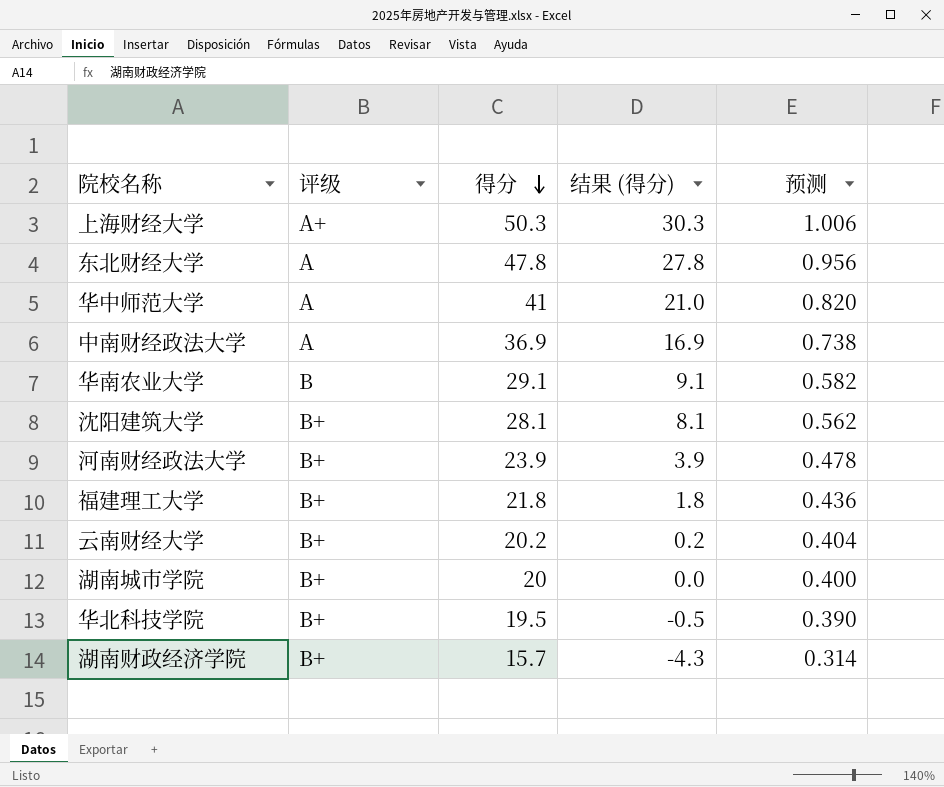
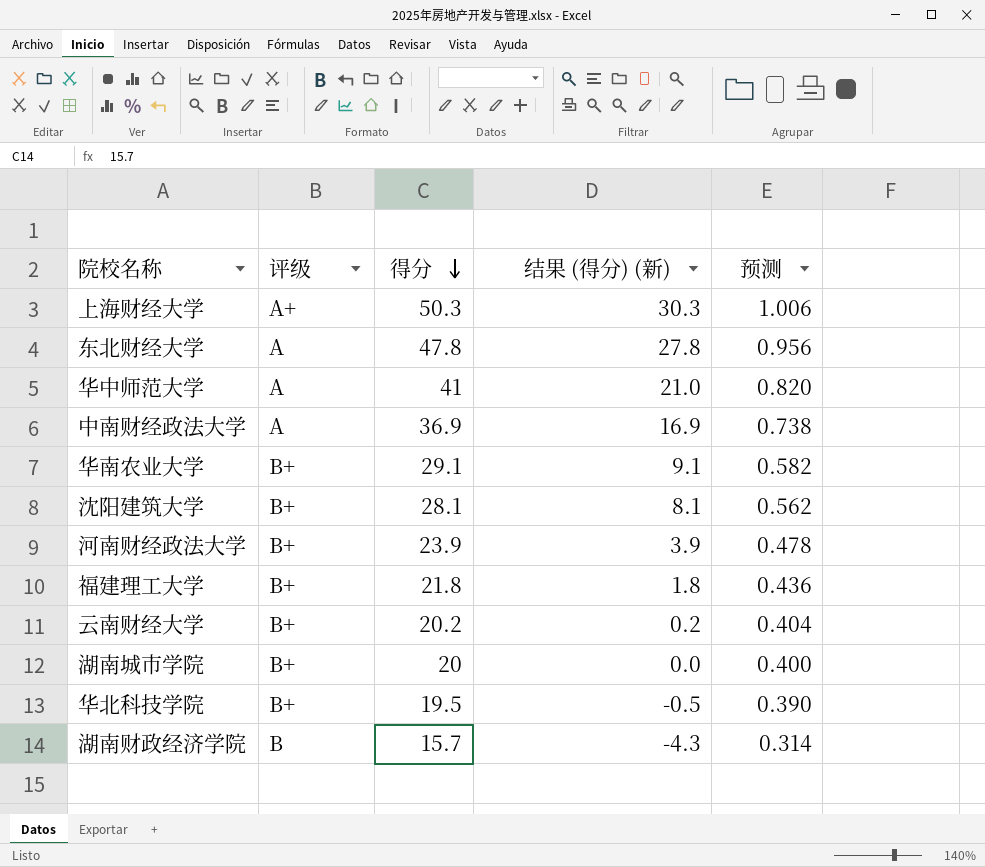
column name: 结果 (得分) -> 结果 (得分) (新)
华南农业大学 | 评级: B -> B+
湖南财政经济学院 | 评级: B+ -> B

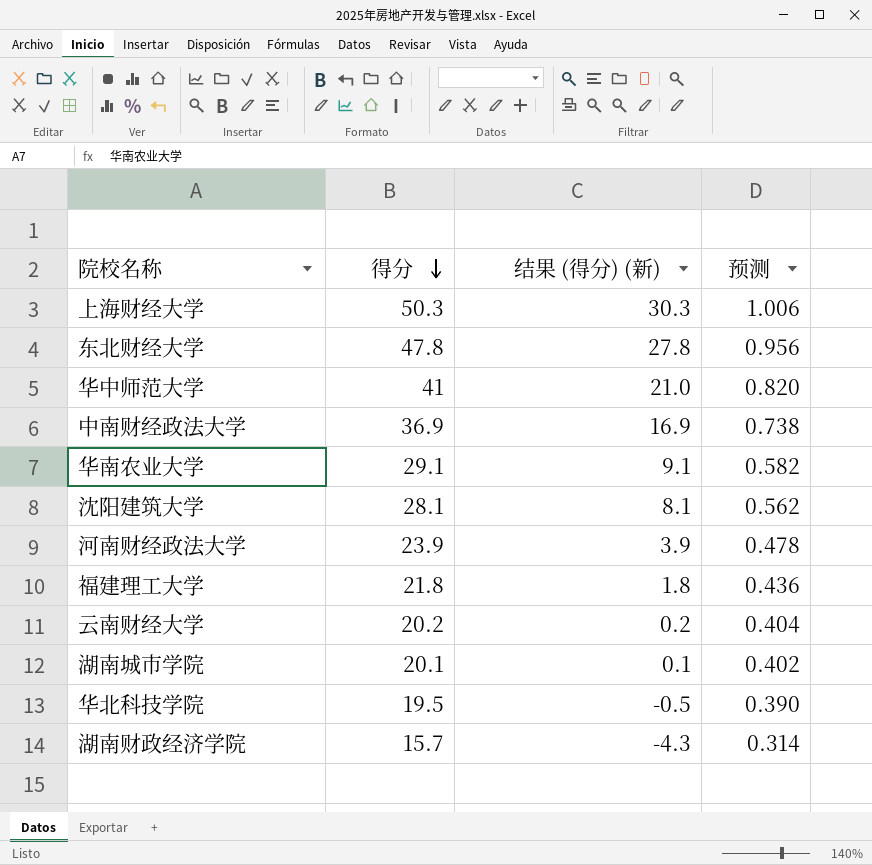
column 评级 | position: 2 -> none
湖南城市学院 | 得分: 20 -> 20.1
湖南城市学院 | 结果 (得分) (新): 0.0 -> 0.1
湖南城市学院 | 预测: 0.400 -> 0.402

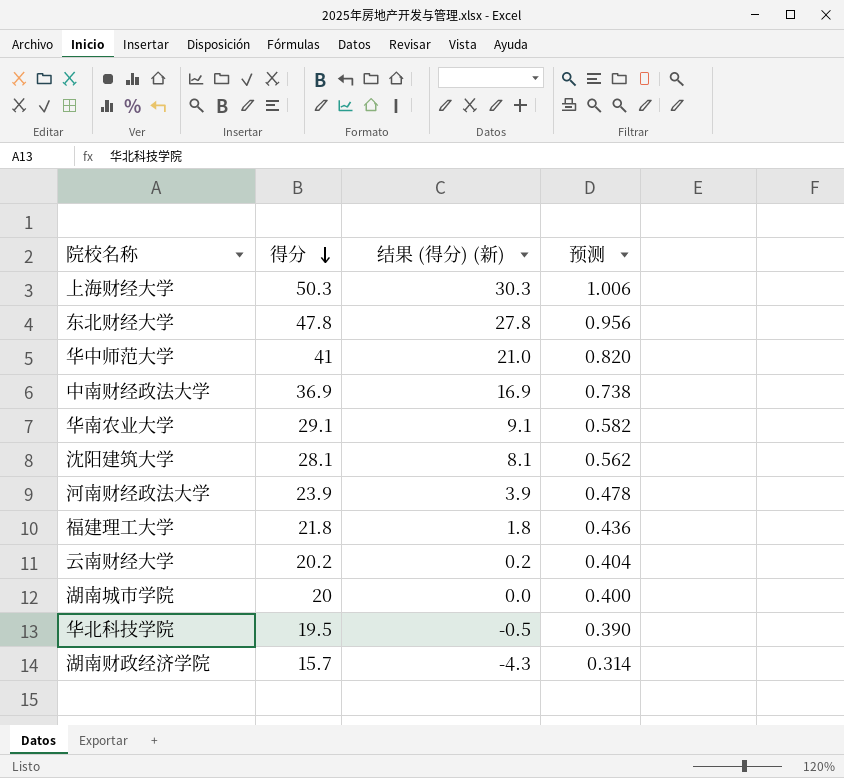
湖南城市学院 | 得分: 20.1 -> 20
湖南城市学院 | 结果 (得分) (新): 0.1 -> 0.0
湖南城市学院 | 预测: 0.402 -> 0.400

